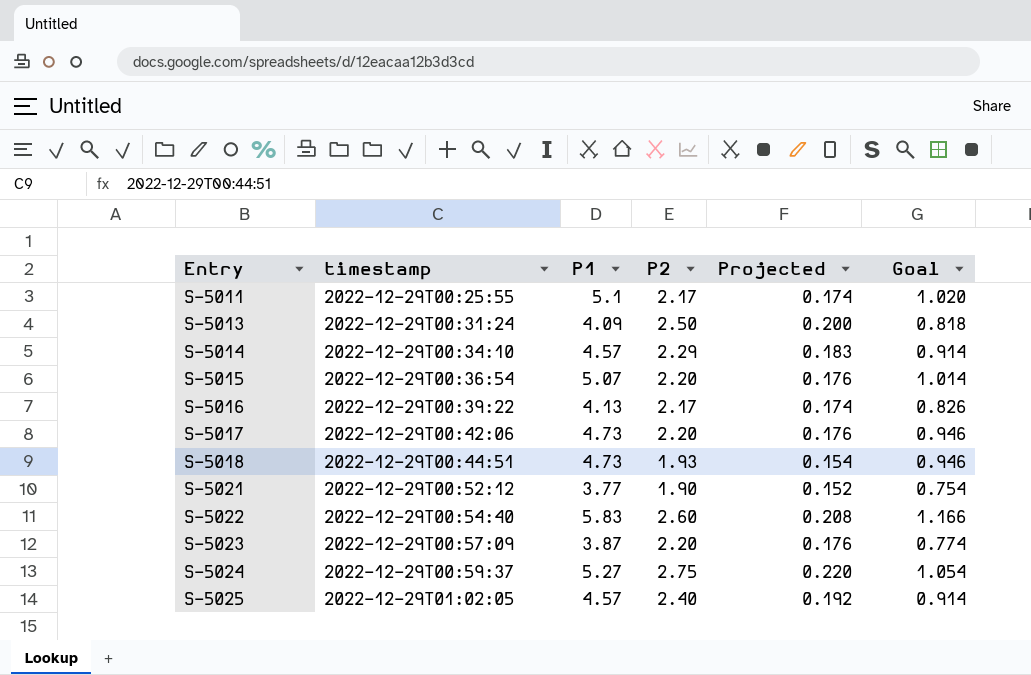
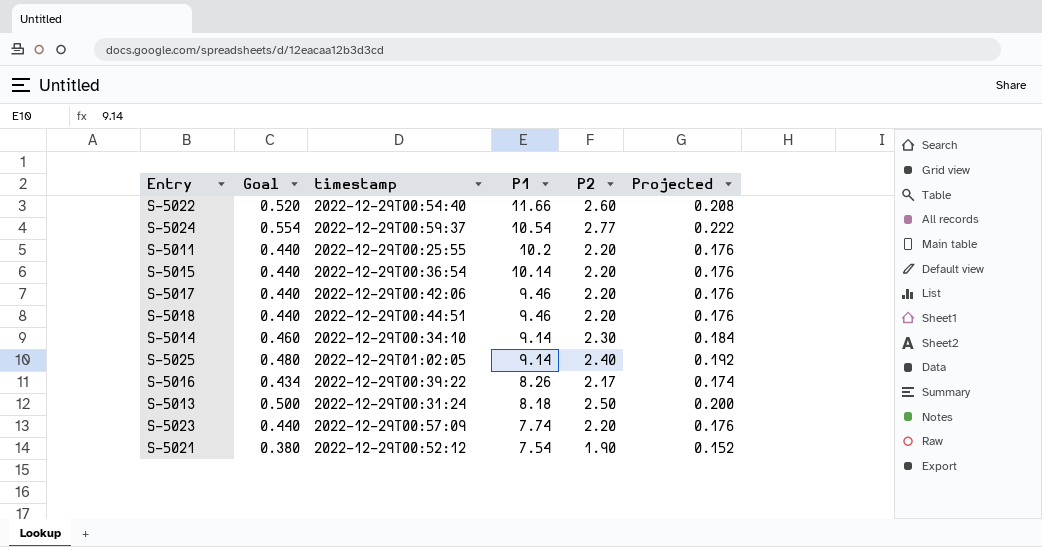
row order: Entry ascending -> P1 descending
column Goal | formula: [P1] * 0.2 -> [P2] * 0.2
column Goal | position: 6 -> 2
S-5022 | P1: 5.83 -> 11.66
S-5024 | P1: 5.27 -> 10.54
S-5024 | P2: 2.75 -> 2.77
S-5024 | Projected: 0.220 -> 0.222
S-5011 | P1: 5.1 -> 10.2
S-5011 | P2: 2.17 -> 2.20
S-5011 | Projected: 0.174 -> 0.176
S-5015 | P1: 5.07 -> 10.14
S-5017 | P1: 4.73 -> 9.46
S-5018 | P1: 4.73 -> 9.46
S-5018 | P2: 1.93 -> 2.20
S-5018 | Projected: 0.154 -> 0.176
S-5014 | P1: 4.57 -> 9.14
S-5014 | P2: 2.29 -> 2.30
S-5014 | Projected: 0.183 -> 0.184
S-5025 | P1: 4.57 -> 9.14
S-5016 | P1: 4.13 -> 8.26
S-5013 | P1: 4.09 -> 8.18
S-5023 | P1: 3.87 -> 7.74
S-5021 | P1: 3.77 -> 7.54

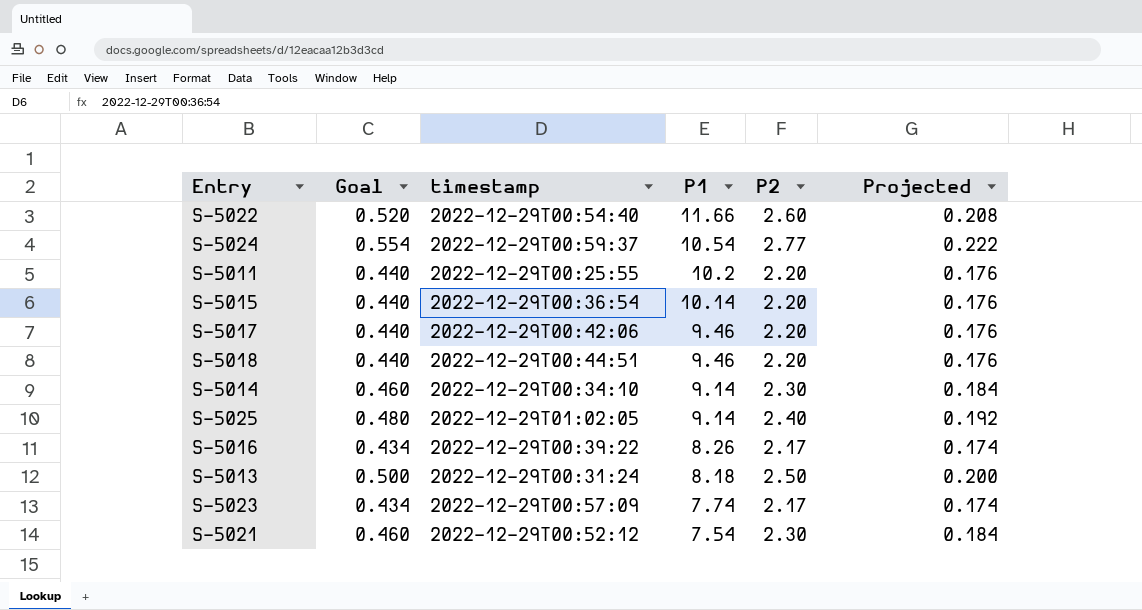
S-5023 | Goal: 0.440 -> 0.434
S-5023 | P2: 2.20 -> 2.17
S-5023 | Projected: 0.176 -> 0.174
S-5021 | Goal: 0.380 -> 0.460
S-5021 | P2: 1.90 -> 2.30
S-5021 | Projected: 0.152 -> 0.184

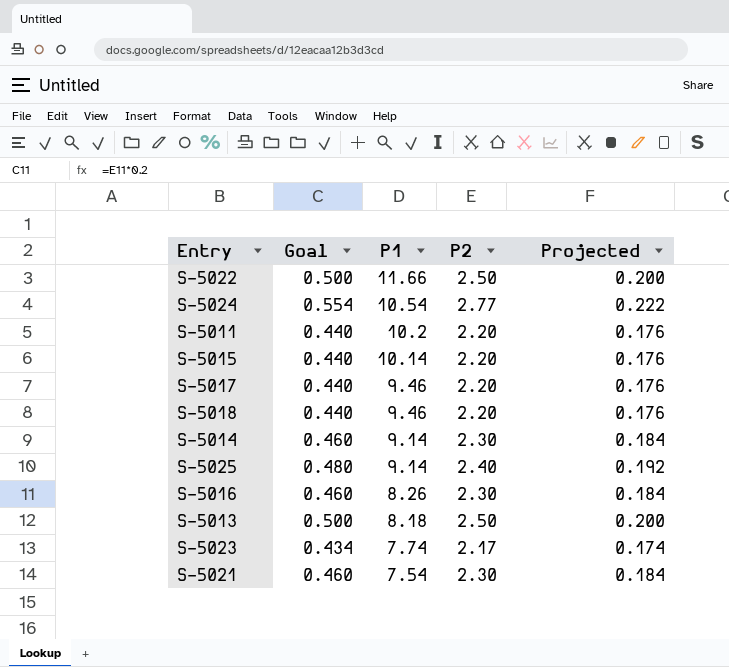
column timestamp | position: 3 -> none
S-5022 | Goal: 0.520 -> 0.500
S-5022 | P2: 2.60 -> 2.50
S-5022 | Projected: 0.208 -> 0.200
S-5016 | Goal: 0.434 -> 0.460
S-5016 | P2: 2.17 -> 2.30
S-5016 | Projected: 0.174 -> 0.184

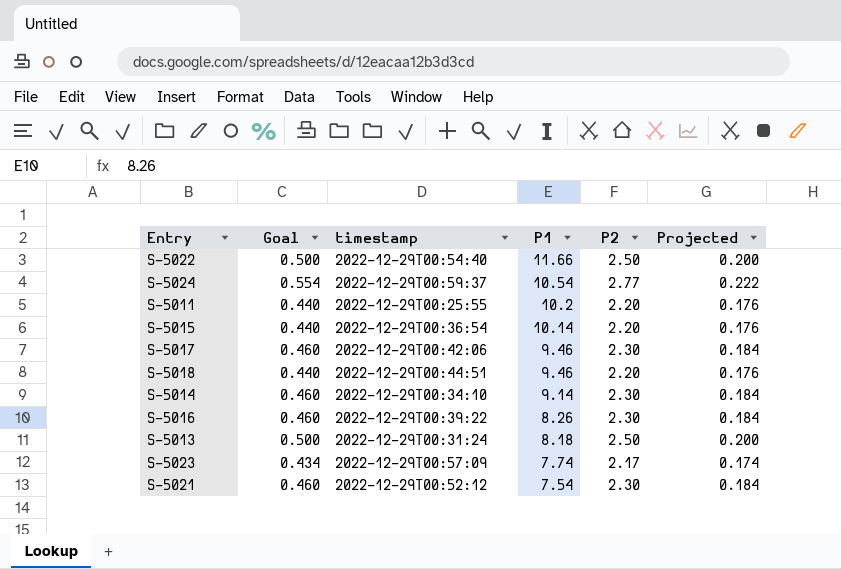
column timestamp | position: none -> 3
row S-5025: 0.480 | 9.14 | 2.40 | 0.192 -> none
S-5017 | Goal: 0.440 -> 0.460
S-5017 | P2: 2.20 -> 2.30
S-5017 | Projected: 0.176 -> 0.184

